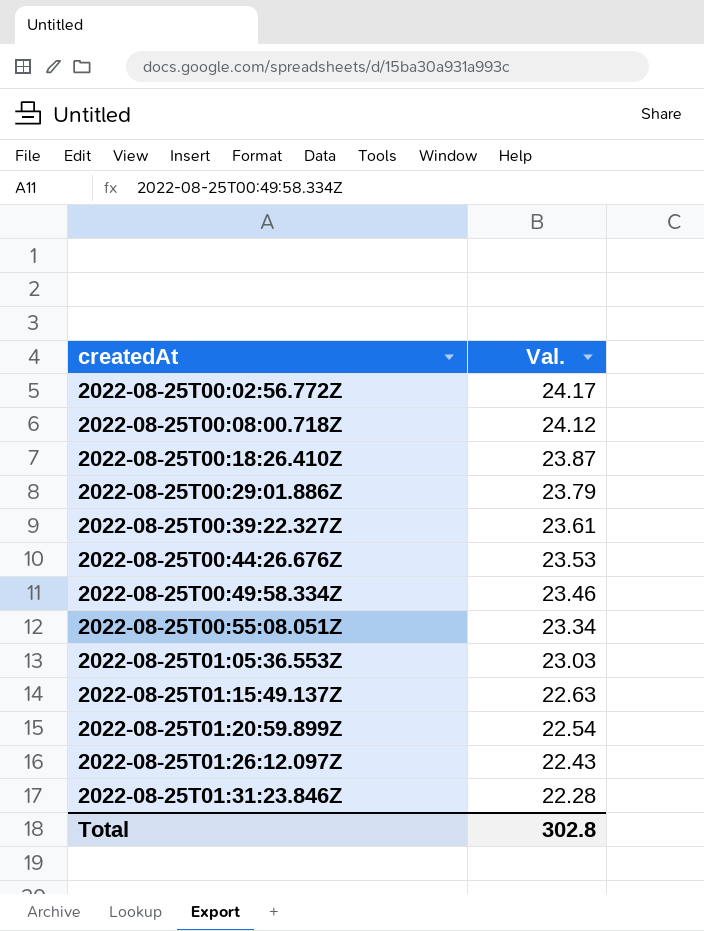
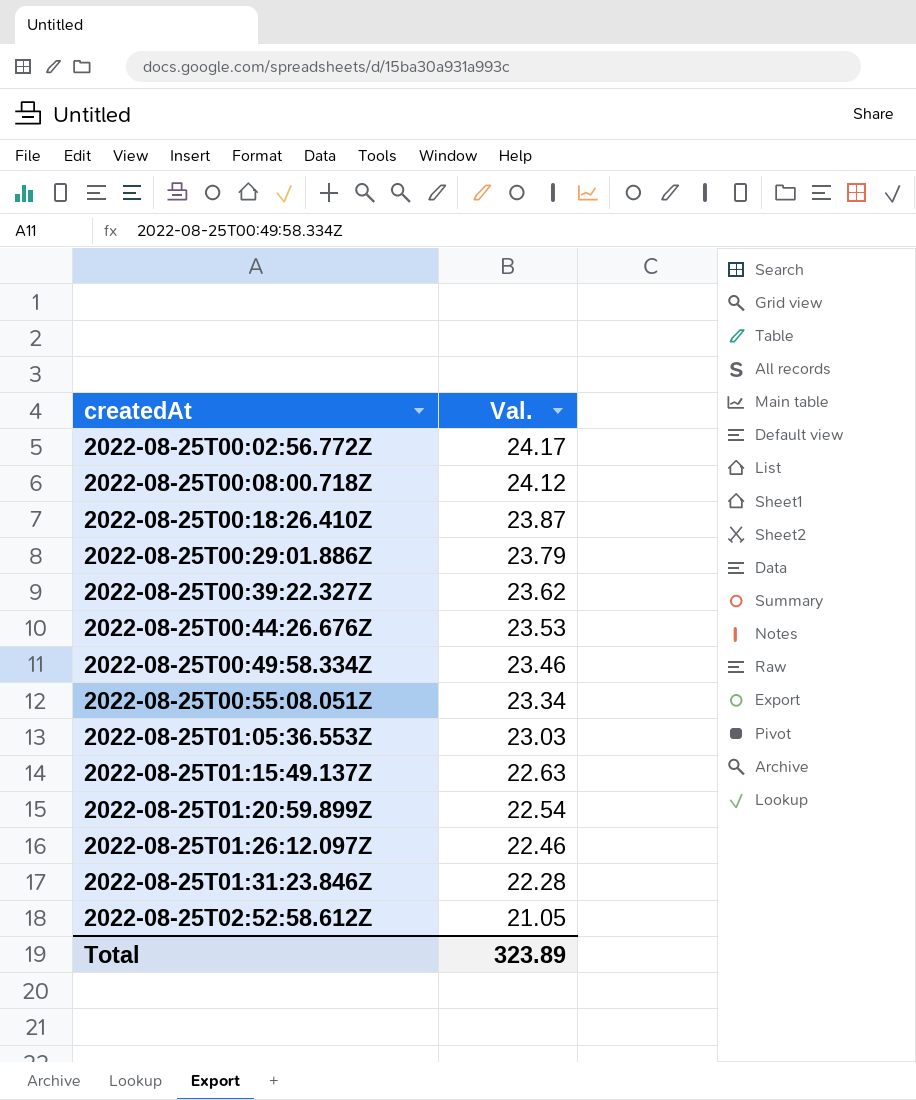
2022-08-25T00:39:22.327Z | Val.: 23.61 -> 23.62
2022-08-25T01:26:12.097Z | Val.: 22.43 -> 22.46
row 2022-08-25T02:52:58.612Z: none -> 21.05
Total | Val.: 302.8 -> 323.89

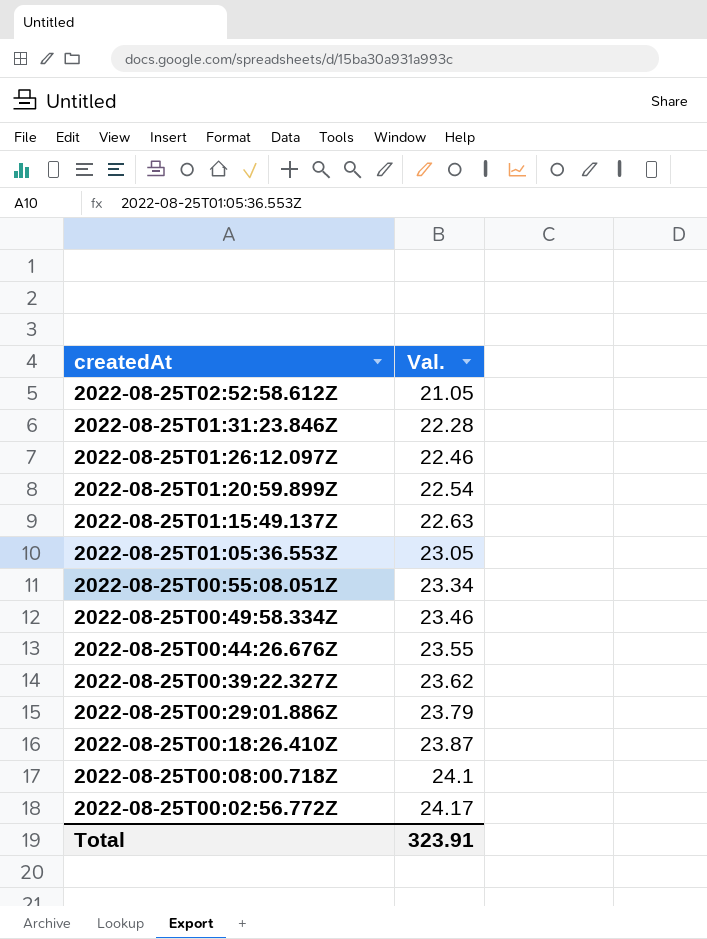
row order: createdAt ascending -> createdAt descending
2022-08-25T01:05:36.553Z | Val.: 23.03 -> 23.05
2022-08-25T00:44:26.676Z | Val.: 23.53 -> 23.55
2022-08-25T00:08:00.718Z | Val.: 24.12 -> 24.1
Total | Val.: 323.89 -> 323.91

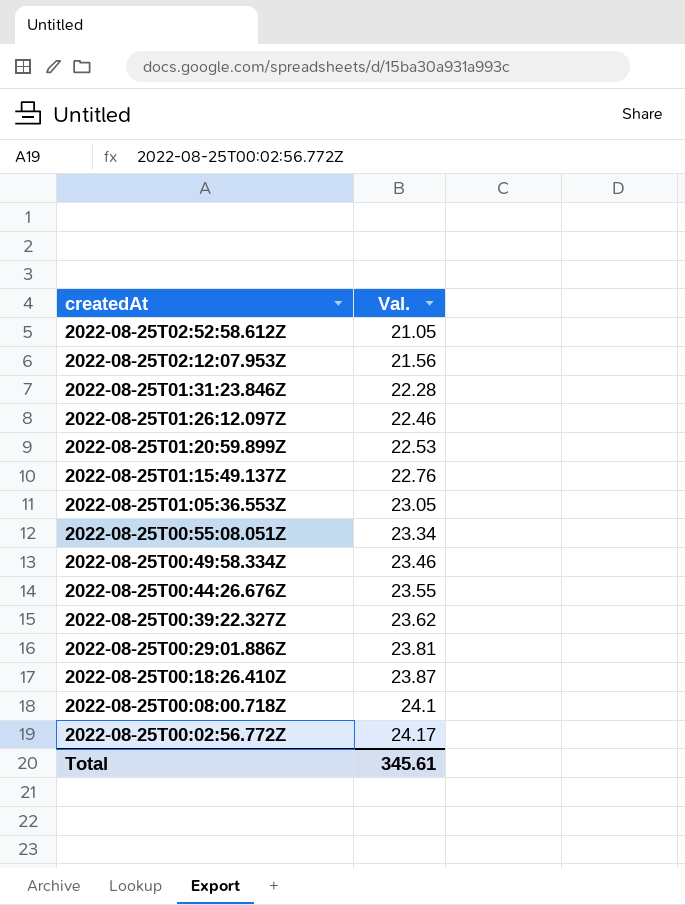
row 2022-08-25T02:12:07.953Z: none -> 21.56
2022-08-25T01:20:59.899Z | Val.: 22.54 -> 22.53
2022-08-25T01:15:49.137Z | Val.: 22.63 -> 22.76
2022-08-25T00:29:01.886Z | Val.: 23.79 -> 23.81
Total | Val.: 323.91 -> 345.61

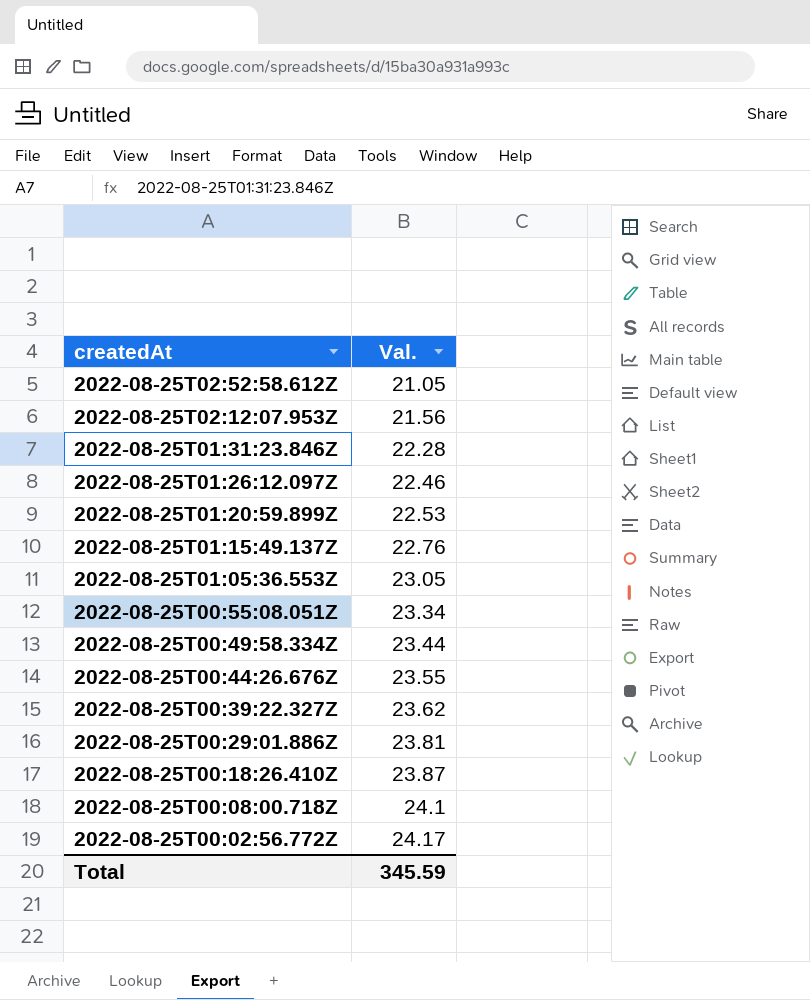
2022-08-25T00:49:58.334Z | Val.: 23.46 -> 23.44
Total | Val.: 345.61 -> 345.59

